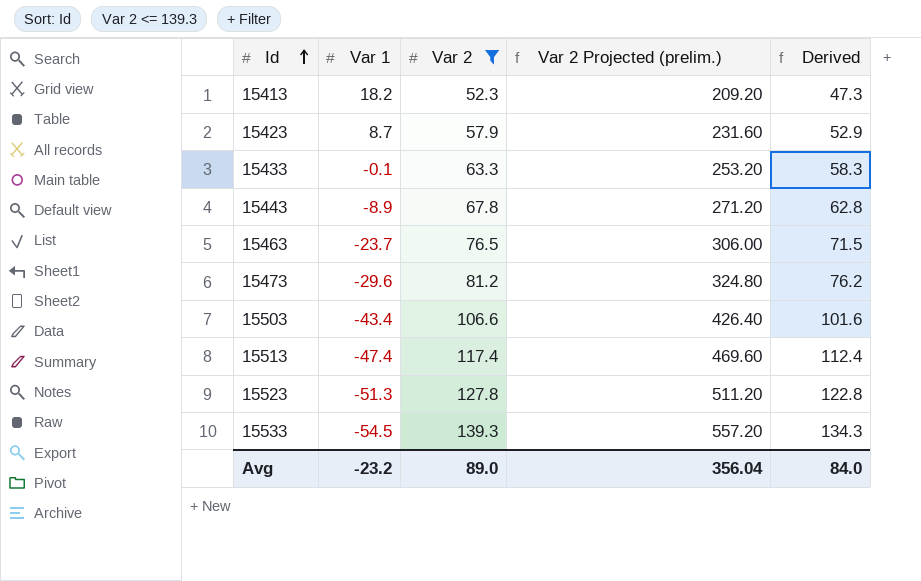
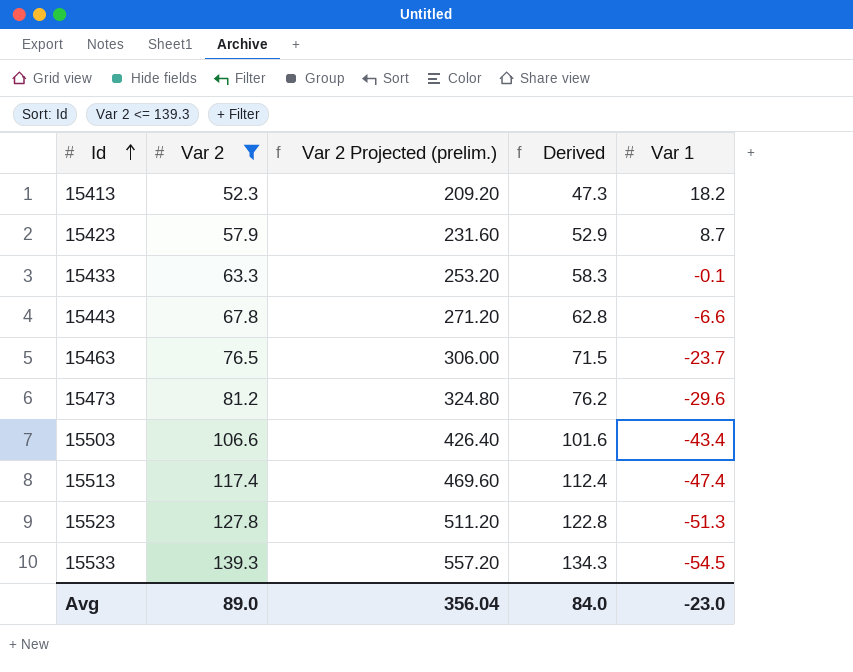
column Var 1 | position: 2 -> 5
15443 | Var 1: -8.9 -> -6.6
Avg | Var 1: -23.2 -> -23.0

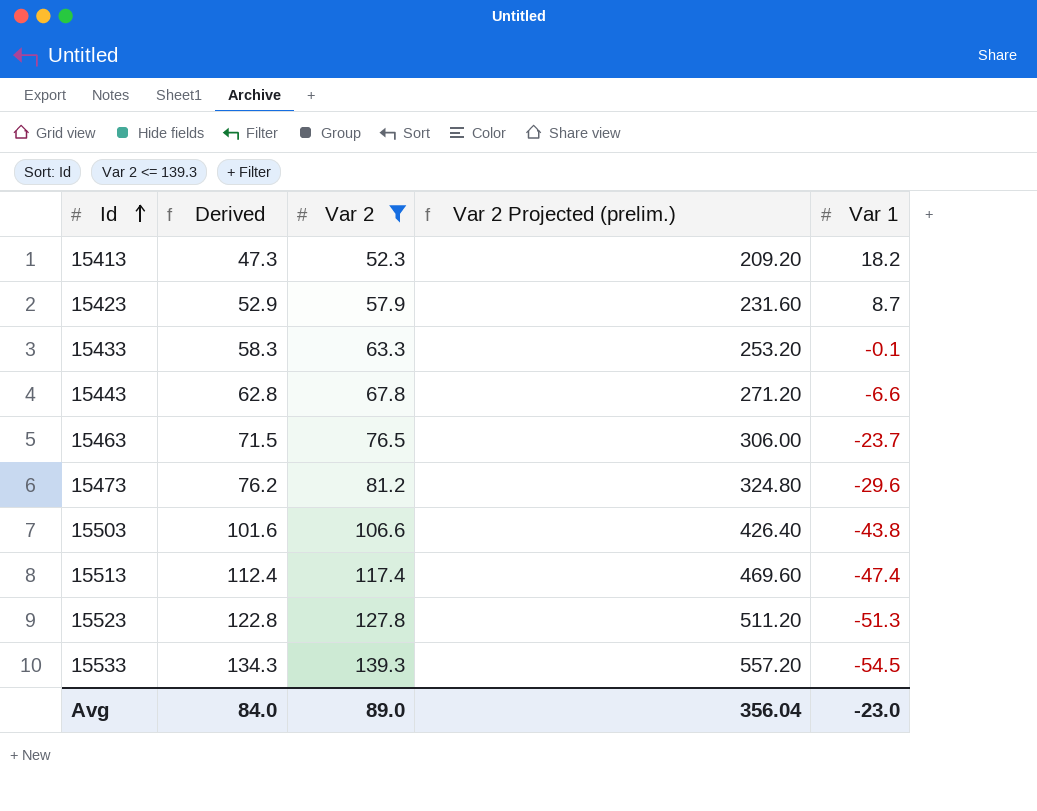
column Derived | position: 4 -> 2
15503 | Var 1: -43.4 -> -43.8

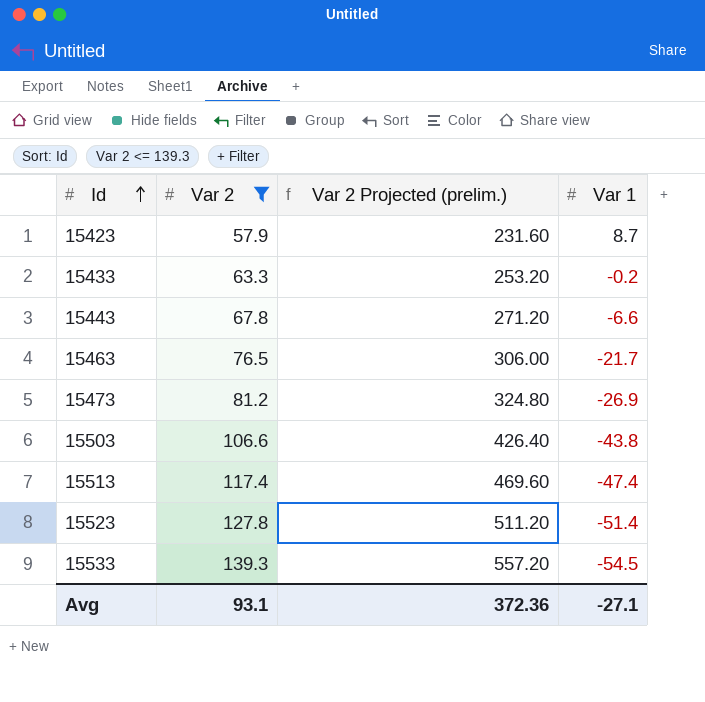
column Derived | formula: [Var 2] - 5 -> none
row 15413: 47.3 | 52.3 | 209.20 | 18.2 -> none
15433 | Var 1: -0.1 -> -0.2
15463 | Var 1: -23.7 -> -21.7
15473 | Var 1: -29.6 -> -26.9
15523 | Var 1: -51.3 -> -51.4
Avg | Var 2: 89.0 -> 93.1
Avg | Var 2 Projected (prelim.): 356.04 -> 372.36
Avg | Var 1: -23.0 -> -27.1

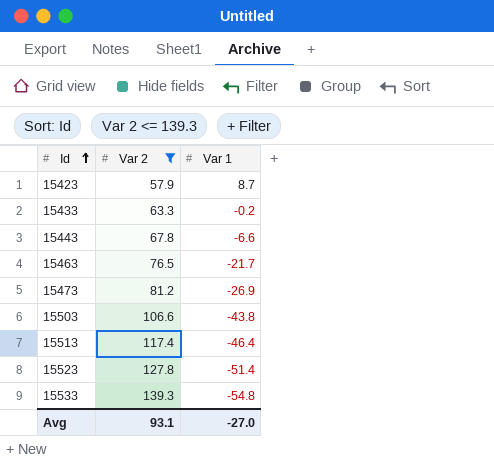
column Var 2 Projected (prelim.) | formula: [Var 2] * 4 -> none
15513 | Var 1: -47.4 -> -46.4
15533 | Var 1: -54.5 -> -54.8
Avg | Var 1: -27.1 -> -27.0

